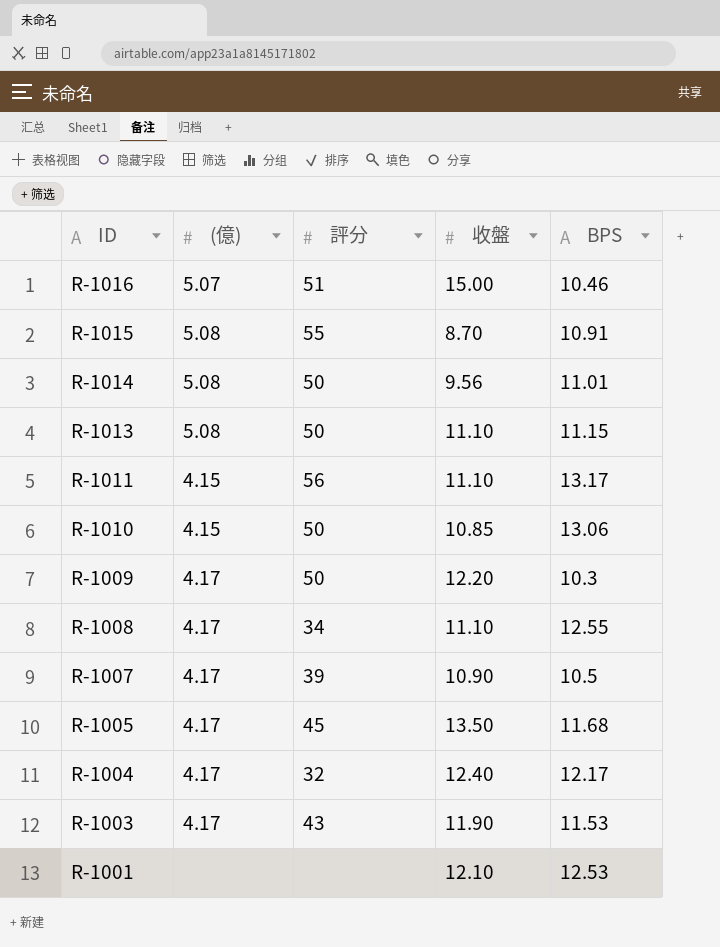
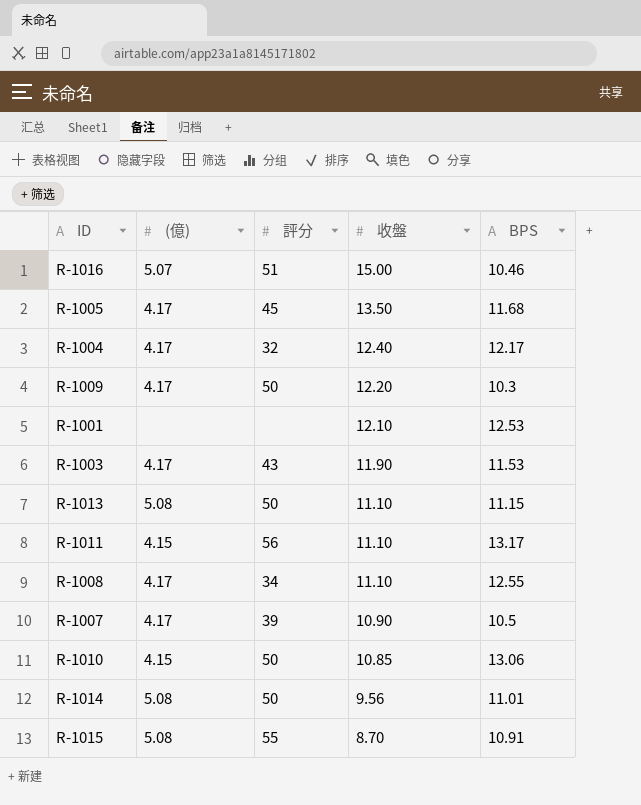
row order: ID descending -> 收盤 descending

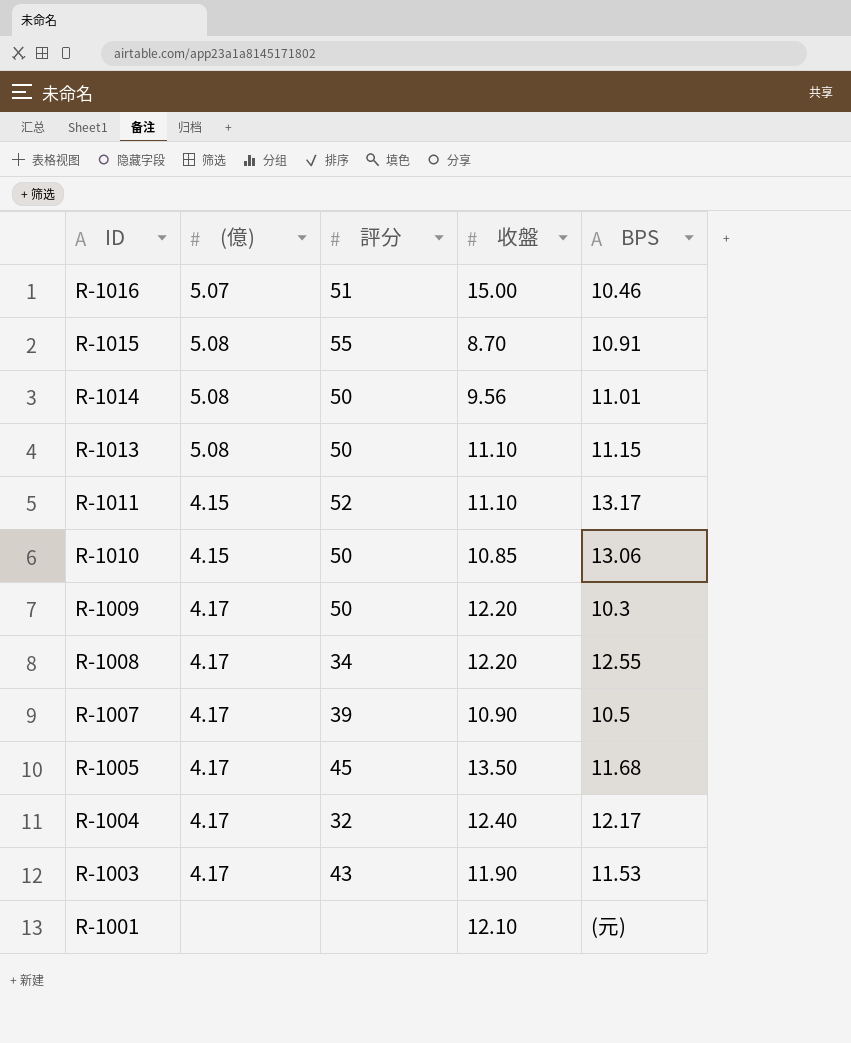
row order: 收盤 descending -> ID descending
R-1011 | 評分: 56 -> 52
R-1008 | 收盤: 11.10 -> 12.20
R-1001 | BPS: 12.53 -> (元)

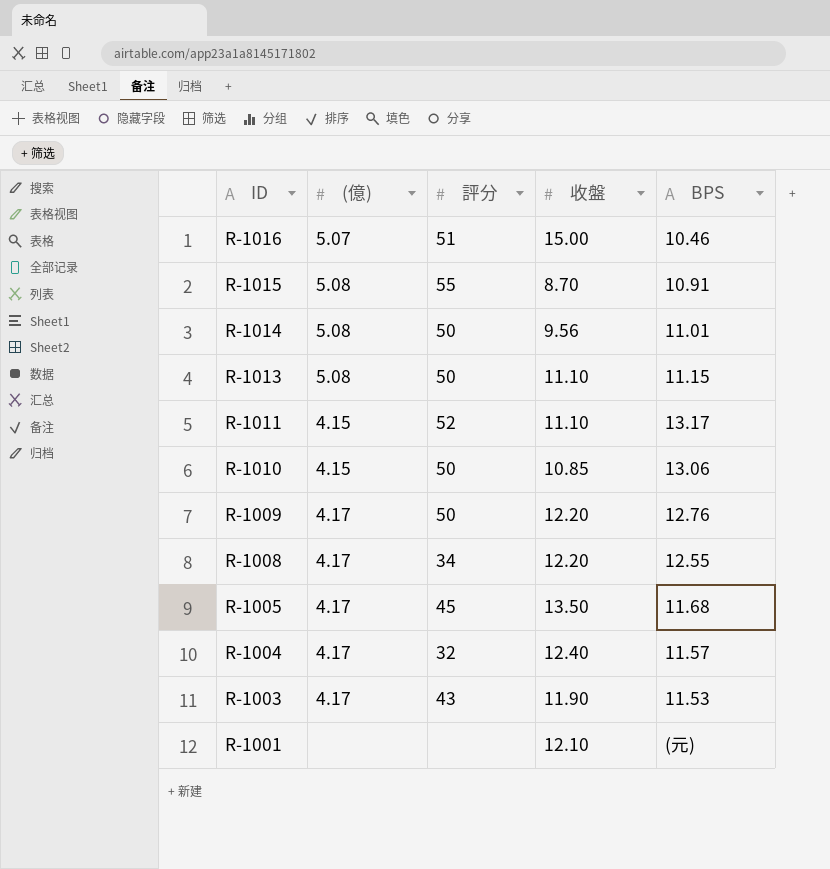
row R-1007: 4.17 | 39 | 10.90 | 10.5 -> none
R-1009 | BPS: 10.3 -> 12.76
R-1004 | BPS: 12.17 -> 11.57

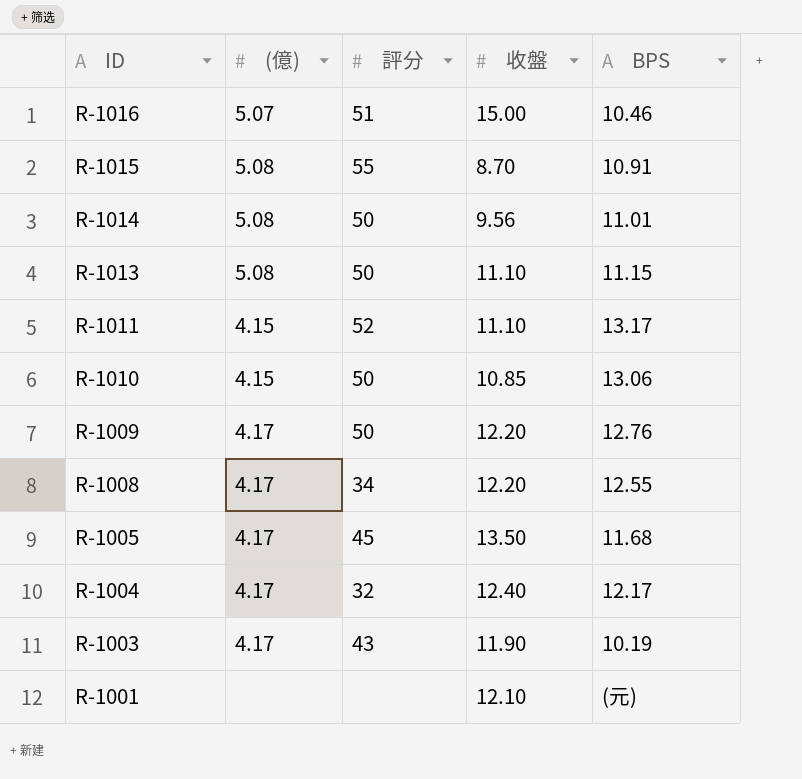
R-1004 | BPS: 11.57 -> 12.17
R-1003 | BPS: 11.53 -> 10.19

